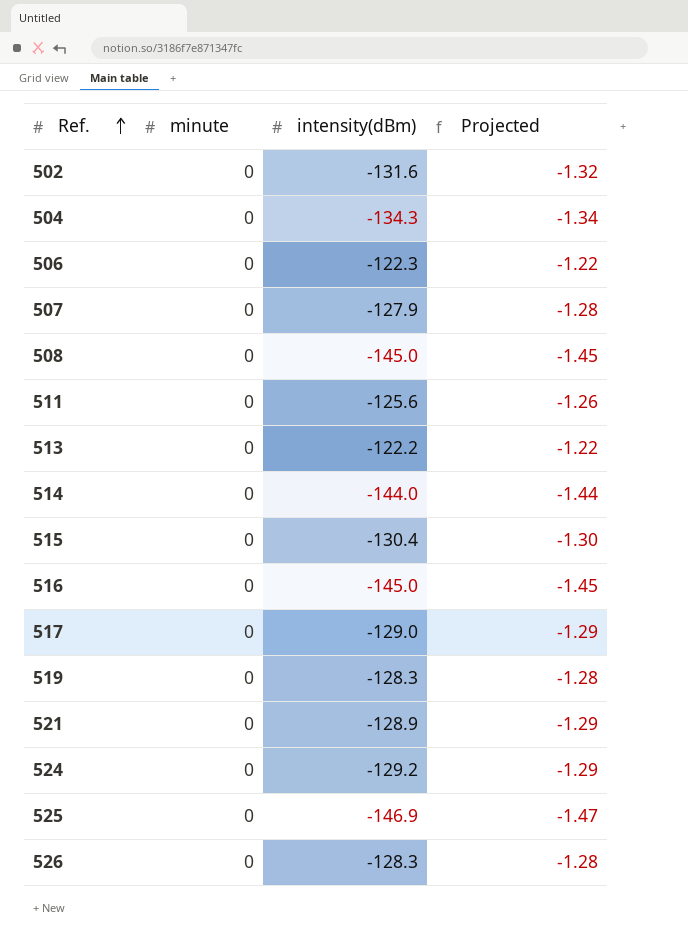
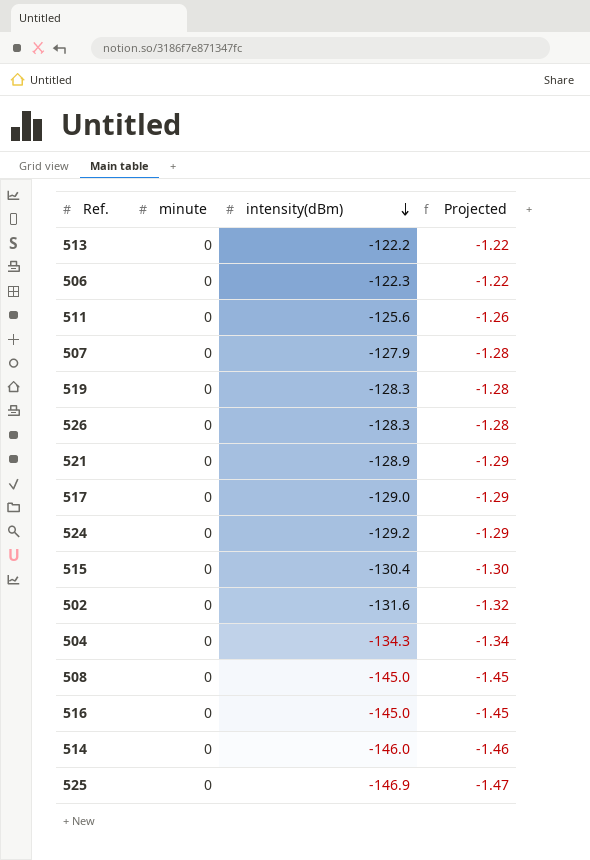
row order: Ref. ascending -> intensity(dBm) descending
514 | intensity(dBm): -144.0 -> -146.0
514 | Projected: -1.44 -> -1.46

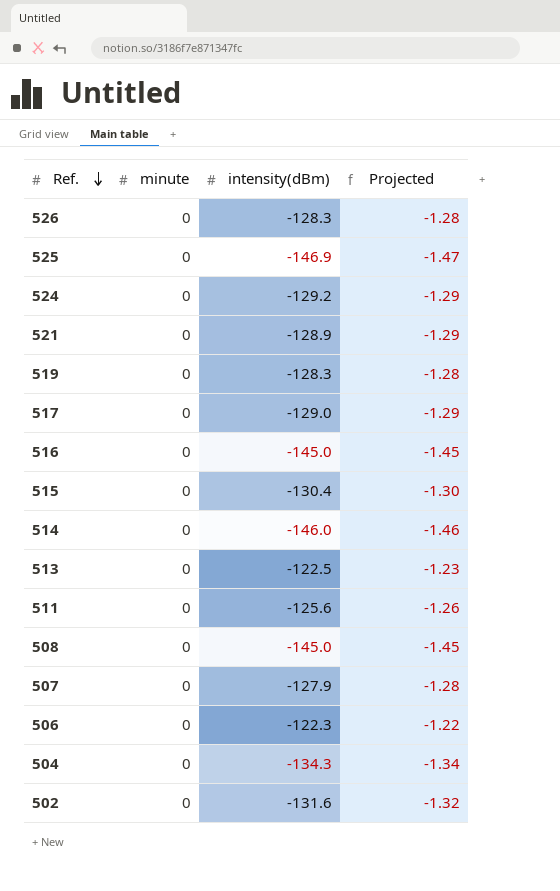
row order: intensity(dBm) descending -> Ref. descending
513 | intensity(dBm): -122.2 -> -122.5
513 | Projected: -1.22 -> -1.23

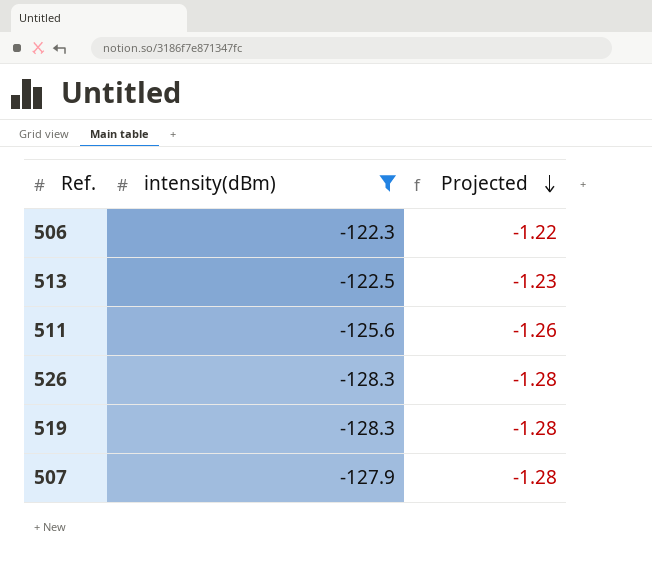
filter: none -> intensity(dBm) >= -128.3
row order: Ref. descending -> Projected descending
column minute | position: 2 -> none

